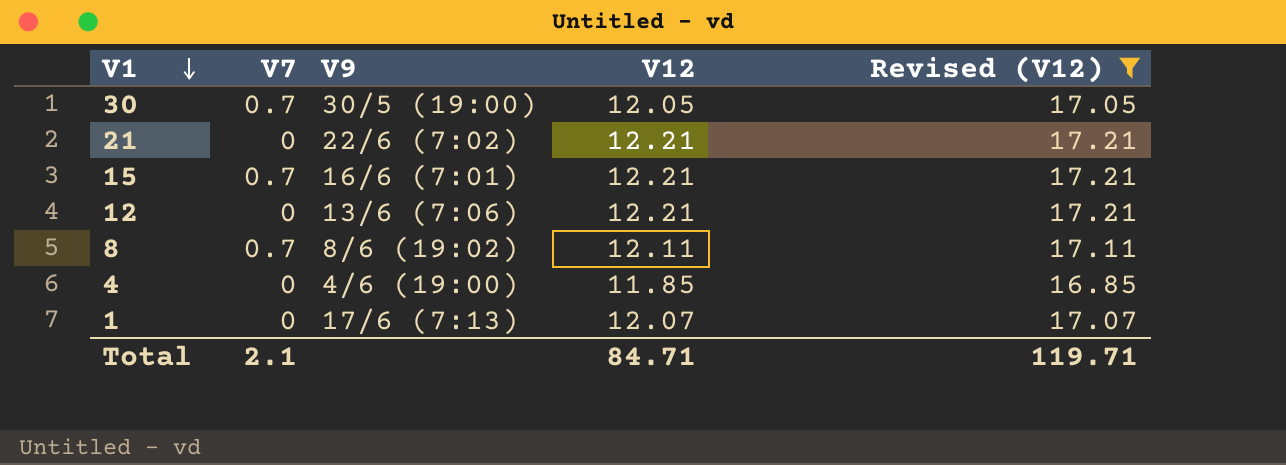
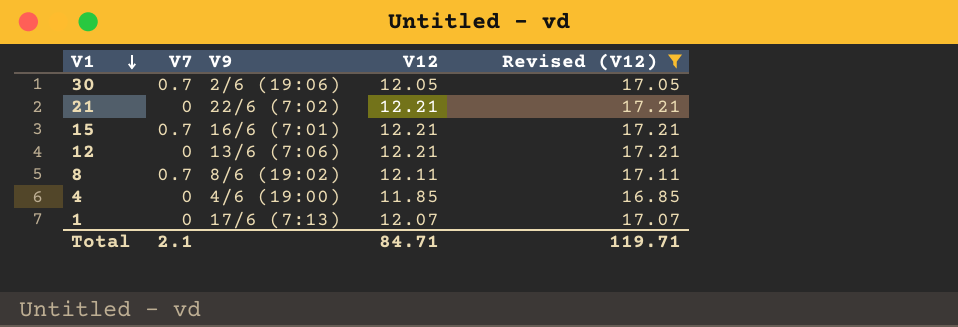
30 | V9: 30/5 (19:00) -> 2/6 (19:06)

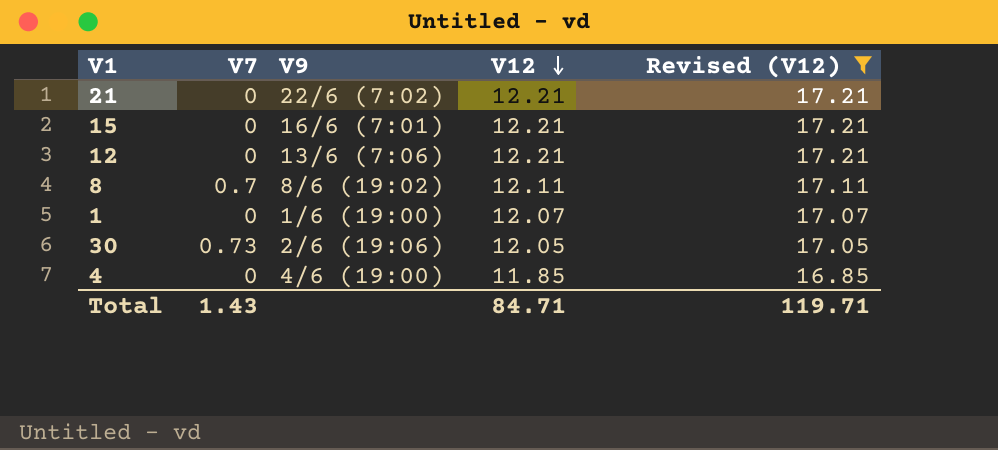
row order: V1 descending -> V12 descending
15 | V7: 0.7 -> 0
1 | V9: 17/6 (7:13) -> 1/6 (19:00)
30 | V7: 0.7 -> 0.73
Total | V7: 2.1 -> 1.43

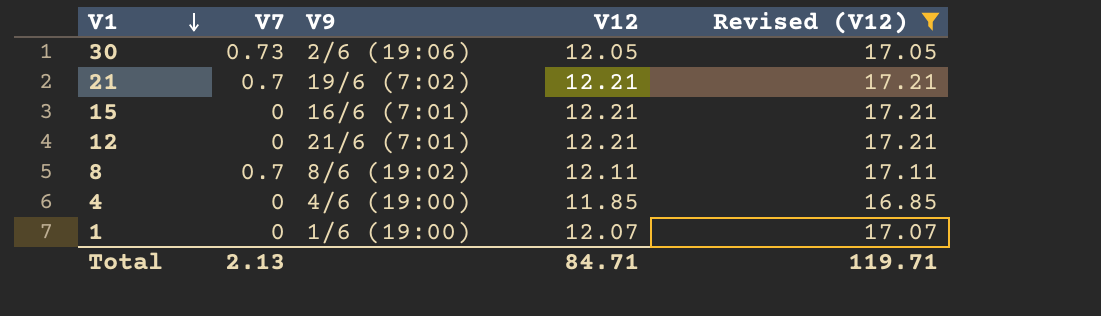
row order: V12 descending -> V1 descending
21 | V7: 0 -> 0.7
21 | V9: 22/6 (7:02) -> 19/6 (7:02)
12 | V9: 13/6 (7:06) -> 21/6 (7:01)
Total | V7: 1.43 -> 2.13

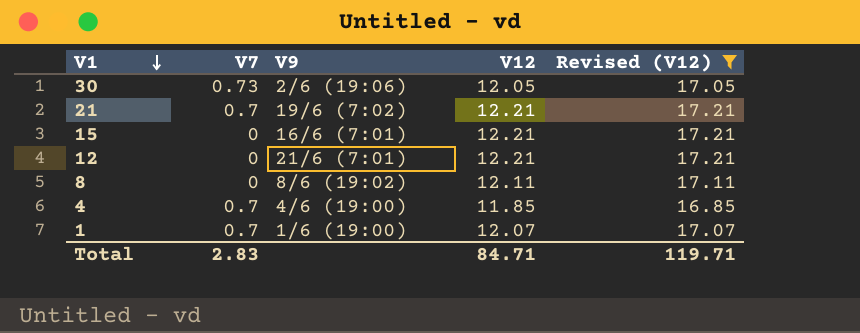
8 | V7: 0.7 -> 0
4 | V7: 0 -> 0.7
1 | V7: 0 -> 0.7
Total | V7: 2.13 -> 2.83

